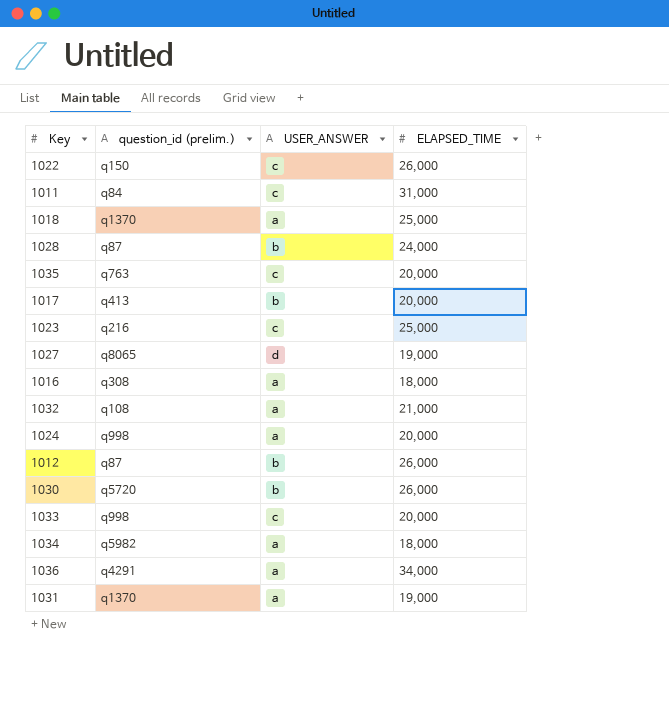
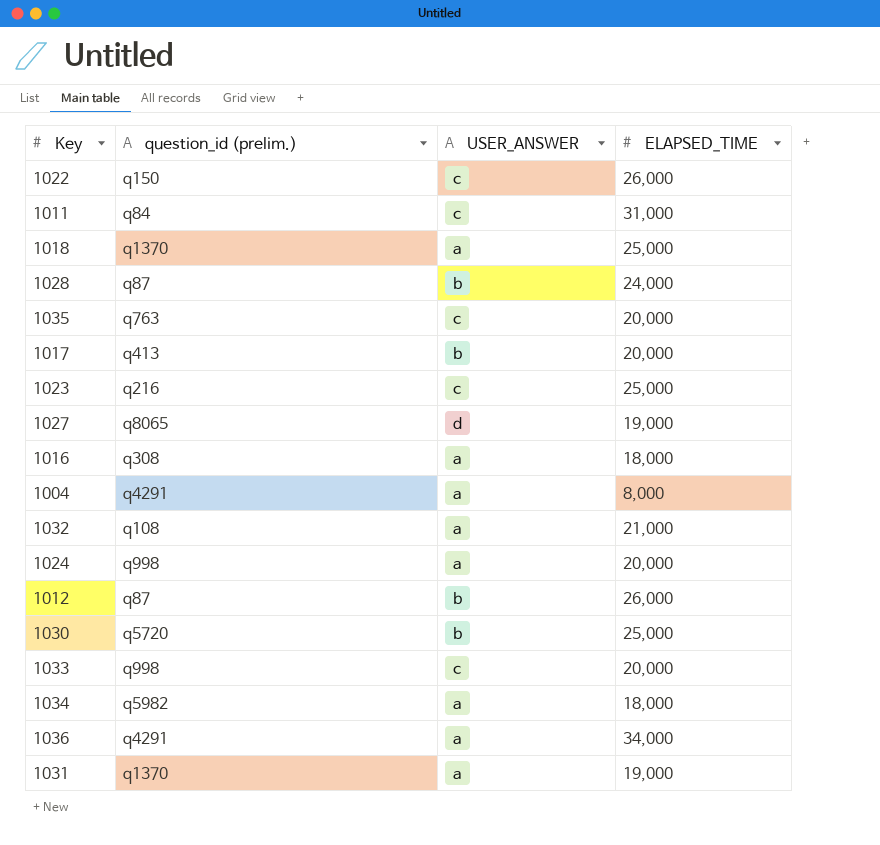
row 1004: none -> q4291 | a | 8,000
1030 | ELAPSED_TIME: 26,000 -> 25,000

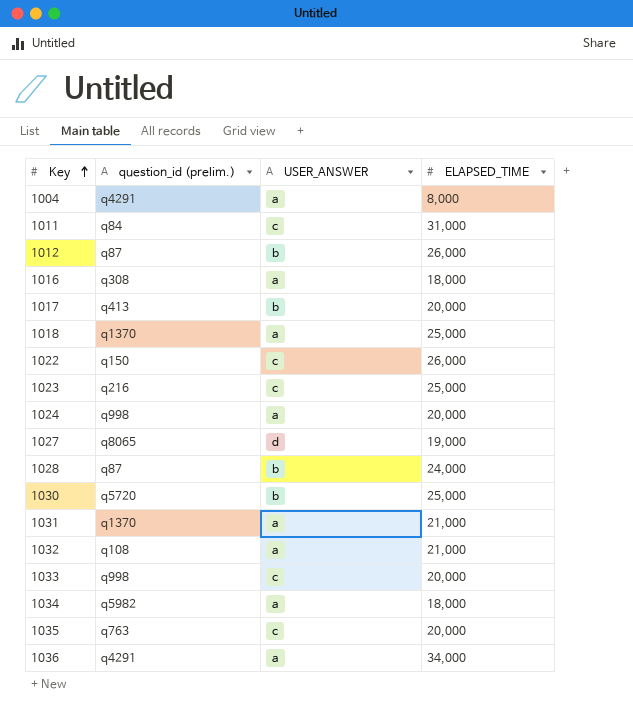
row order: none -> Key ascending
1031 | ELAPSED_TIME: 19,000 -> 21,000

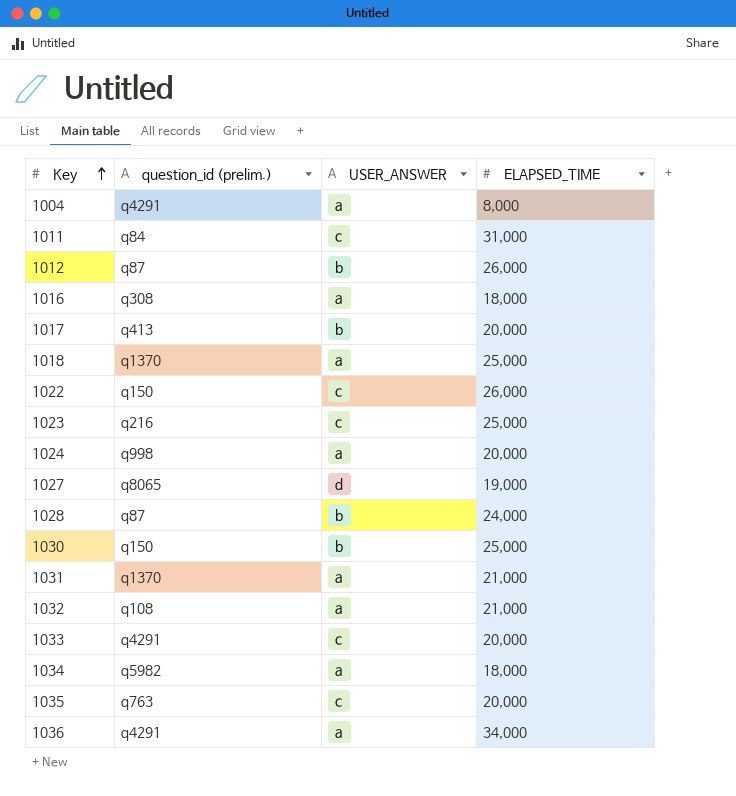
1030 | question_id (prelim.): q5720 -> q150
1033 | question_id (prelim.): q998 -> q4291

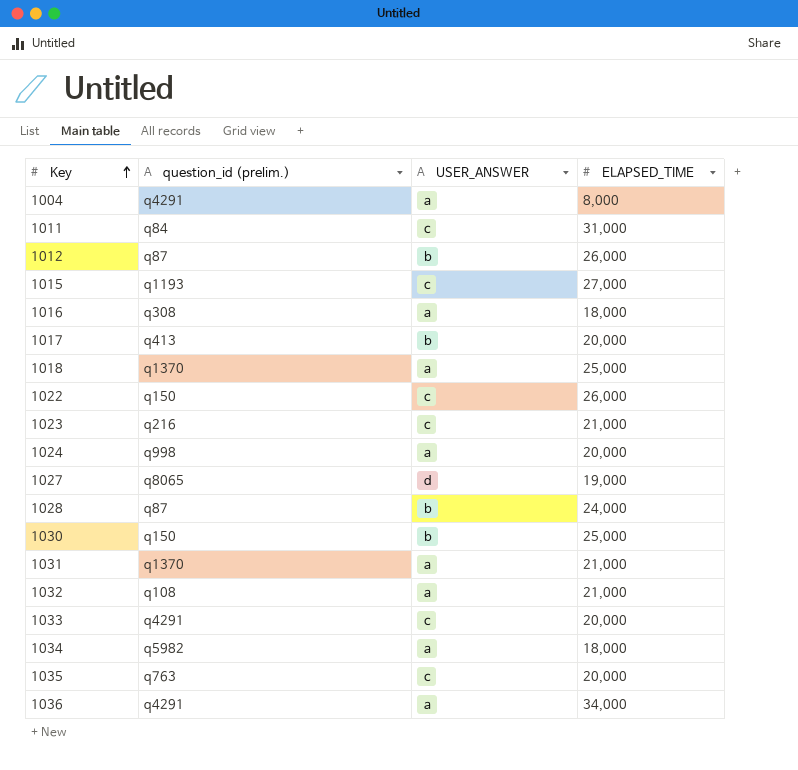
row 1015: none -> q1193 | c | 27,000
1023 | ELAPSED_TIME: 25,000 -> 21,000

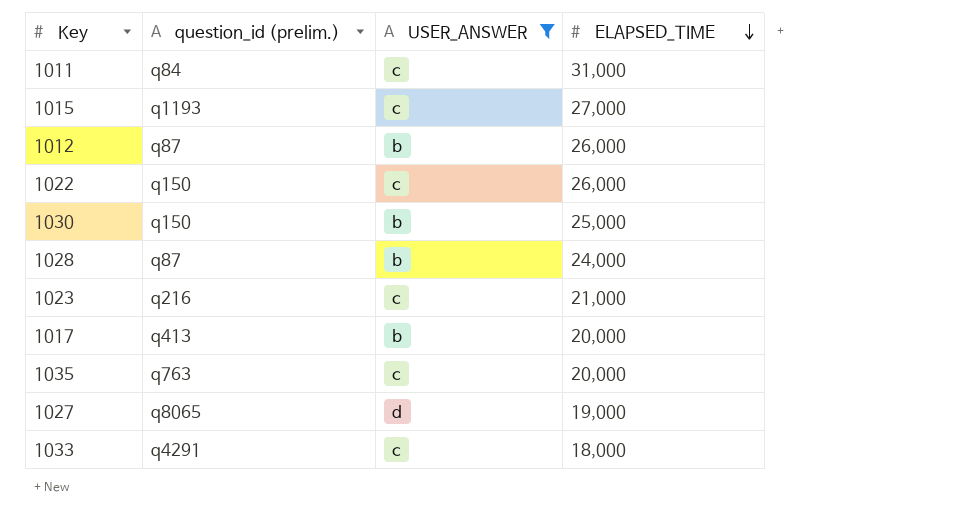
filter: none -> USER_ANSWER != a
row order: Key ascending -> ELAPSED_TIME descending
1033 | ELAPSED_TIME: 20,000 -> 18,000

